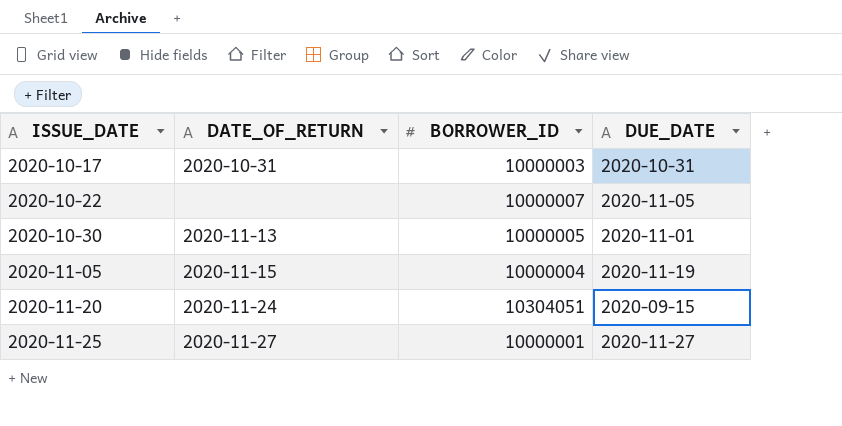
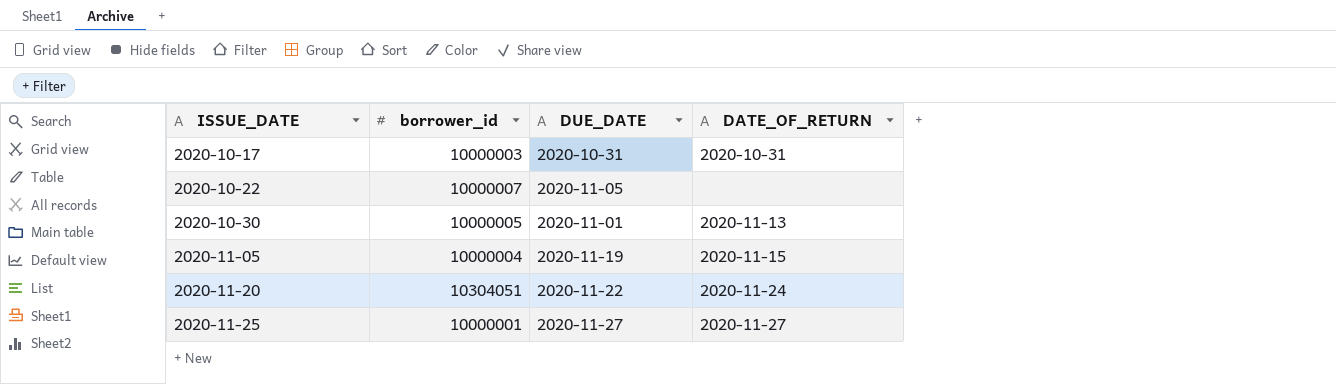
column name: BORROWER_ID -> borrower_id
column DATE_OF_RETURN | position: 2 -> 4
2020-11-20 | DUE_DATE: 2020-09-15 -> 2020-11-22

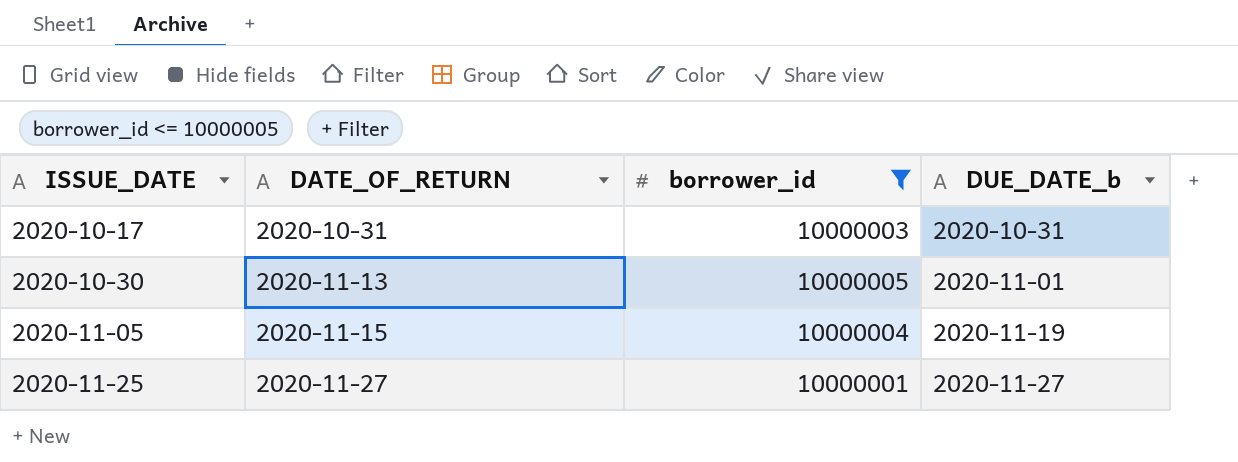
filter: none -> borrower_id <= 10000005
column DATE_OF_RETURN | position: 4 -> 2
column name: DUE_DATE -> DUE_DATE_b

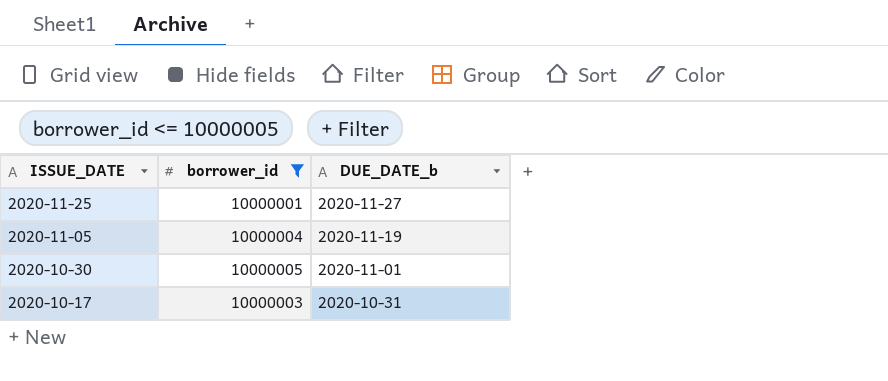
row order: ISSUE_DATE ascending -> ISSUE_DATE descending
column DATE_OF_RETURN | position: 2 -> none

